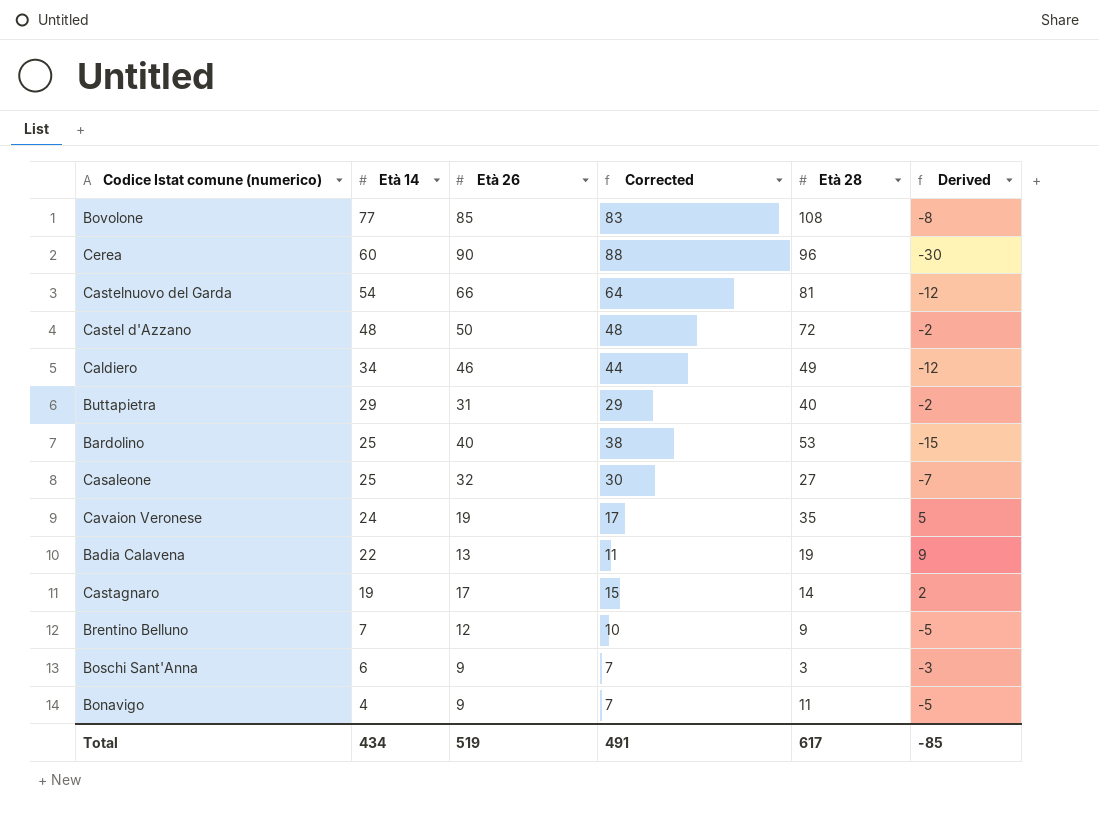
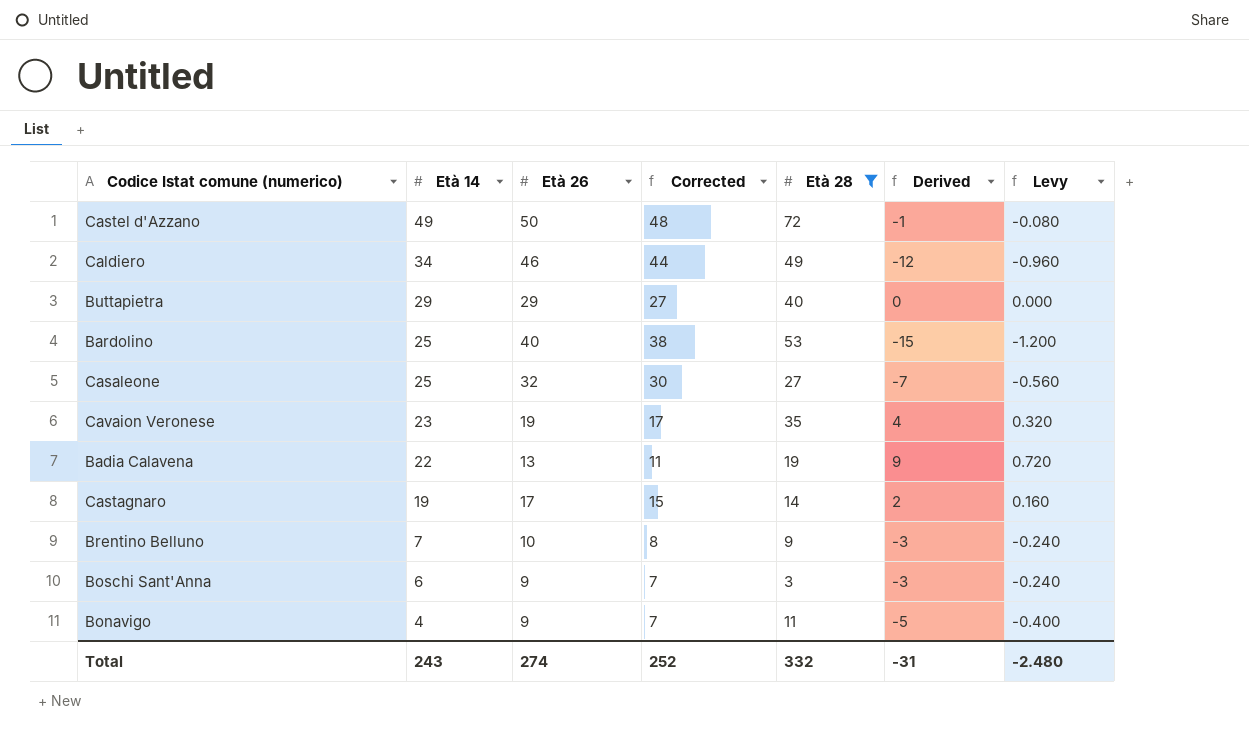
filter: none -> Età 28 <= 72
column Levy | formula: none -> [Derived] * 0.08
Castel d'Azzano | Età 14: 48 -> 49
Castel d'Azzano | Derived: -2 -> -1
Buttapietra | Età 26: 31 -> 29
Buttapietra | Corrected: 29 -> 27
Buttapietra | Derived: -2 -> 0
Cavaion Veronese | Età 14: 24 -> 23
Cavaion Veronese | Derived: 5 -> 4
Brentino Belluno | Età 26: 12 -> 10
Brentino Belluno | Corrected: 10 -> 8
Brentino Belluno | Derived: -5 -> -3
Total | Età 14: 434 -> 243
Total | Età 26: 519 -> 274
Total | Corrected: 491 -> 252
Total | Età 28: 617 -> 332
Total | Derived: -85 -> -31

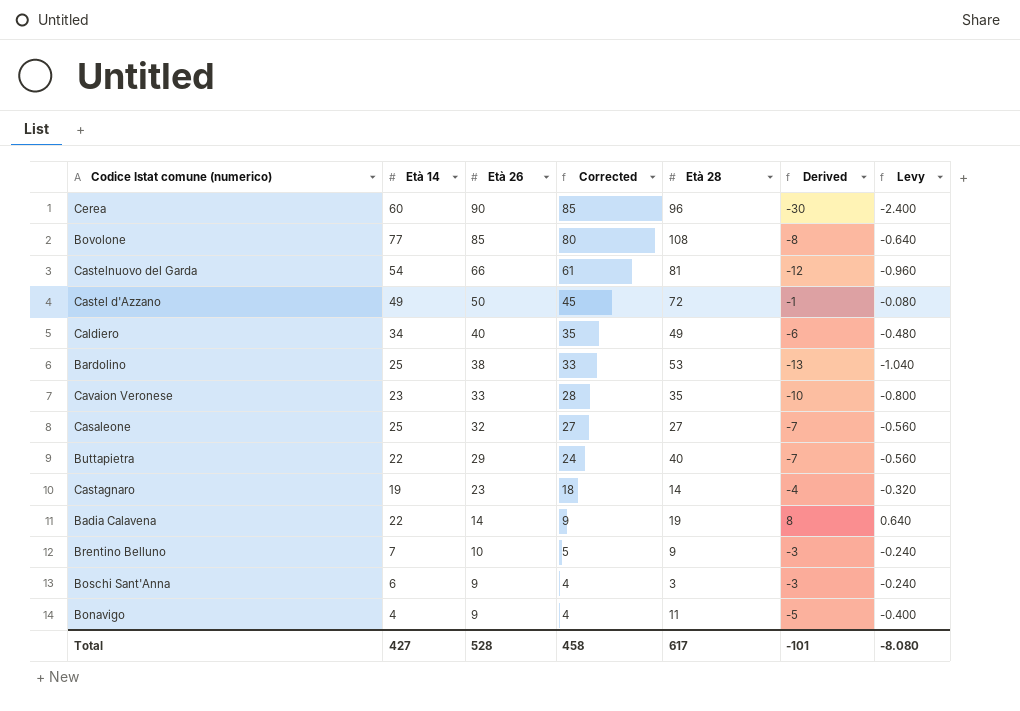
filter: Età 28 <= 72 -> none
row order: Età 14 descending -> Età 26 descending
column Corrected | formula: [Età 26] - 2 -> [Età 26] - 5
Caldiero | Età 26: 46 -> 40
Caldiero | Derived: -12 -> -6
Caldiero | Levy: -0.960 -> -0.480
Bardolino | Età 26: 40 -> 38
Bardolino | Derived: -15 -> -13
Bardolino | Levy: -1.200 -> -1.040
Cavaion Veronese | Età 26: 19 -> 33
Cavaion Veronese | Derived: 4 -> -10
Cavaion Veronese | Levy: 0.320 -> -0.800
Buttapietra | Età 14: 29 -> 22
Buttapietra | Derived: 0 -> -7
Buttapietra | Levy: 0.000 -> -0.560
Castagnaro | Età 26: 17 -> 23
Castagnaro | Derived: 2 -> -4
Castagnaro | Levy: 0.160 -> -0.320
Badia Calavena | Età 26: 13 -> 14
Badia Calavena | Derived: 9 -> 8
Badia Calavena | Levy: 0.720 -> 0.640
Total | Età 14: 243 -> 427
Total | Età 26: 274 -> 528
Total | Corrected: 252 -> 458
Total | Età 28: 332 -> 617
Total | Derived: -31 -> -101
Total | Levy: -2.480 -> -8.080

